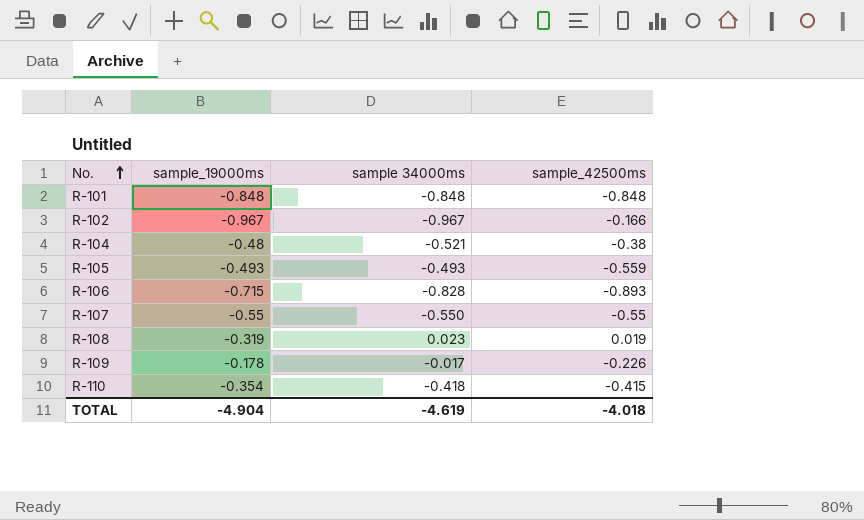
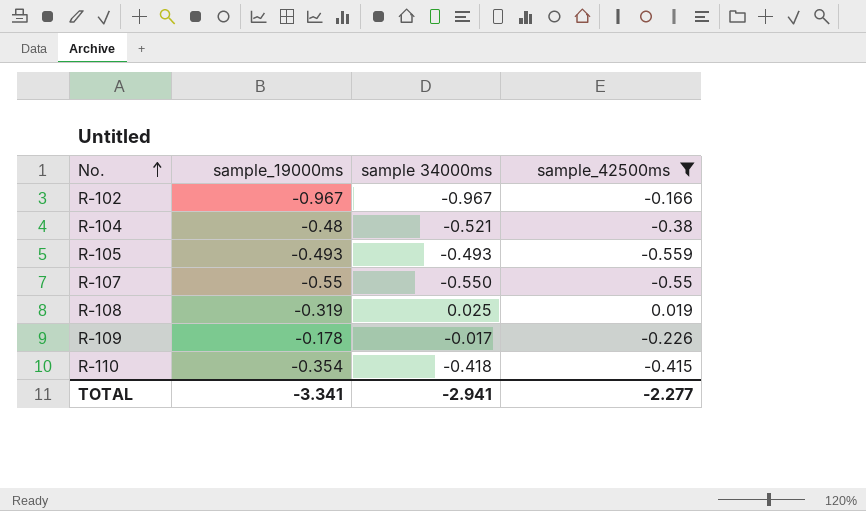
filter: none -> sample_42500ms >= -0.559
R-108 | sample 34000ms: 0.023 -> 0.025
TOTAL | sample_19000ms: -4.904 -> -3.341
TOTAL | sample 34000ms: -4.619 -> -2.941
TOTAL | sample_42500ms: -4.018 -> -2.277

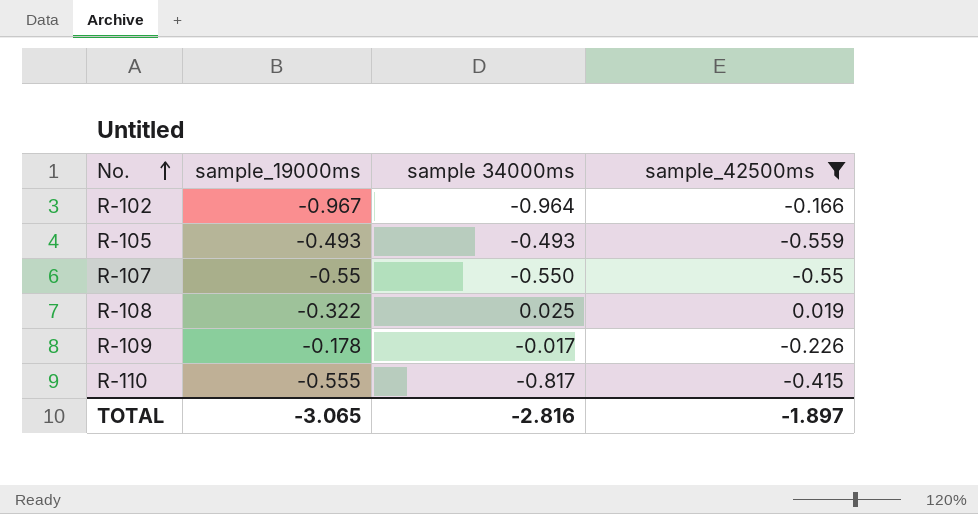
row R-104: -0.48 | -0.521 | -0.38 -> none
R-102 | sample 34000ms: -0.967 -> -0.964
R-108 | sample_19000ms: -0.319 -> -0.322
R-110 | sample_19000ms: -0.354 -> -0.555
R-110 | sample 34000ms: -0.418 -> -0.817
TOTAL | sample_19000ms: -3.341 -> -3.065
TOTAL | sample 34000ms: -2.941 -> -2.816
TOTAL | sample_42500ms: -2.277 -> -1.897

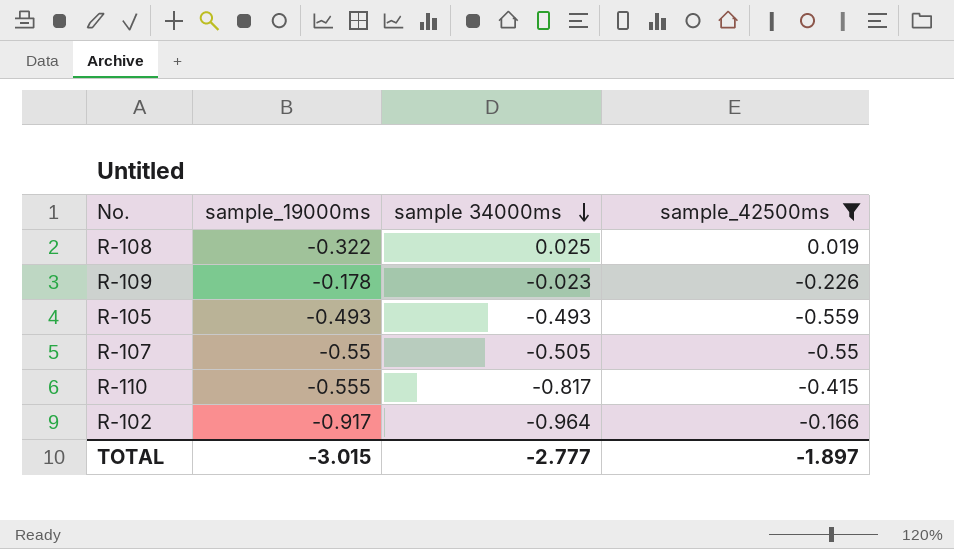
row order: No. ascending -> sample 34000ms descending
R-109 | sample 34000ms: -0.017 -> -0.023
R-107 | sample 34000ms: -0.550 -> -0.505
R-102 | sample_19000ms: -0.967 -> -0.917
TOTAL | sample_19000ms: -3.065 -> -3.015
TOTAL | sample 34000ms: -2.816 -> -2.777

